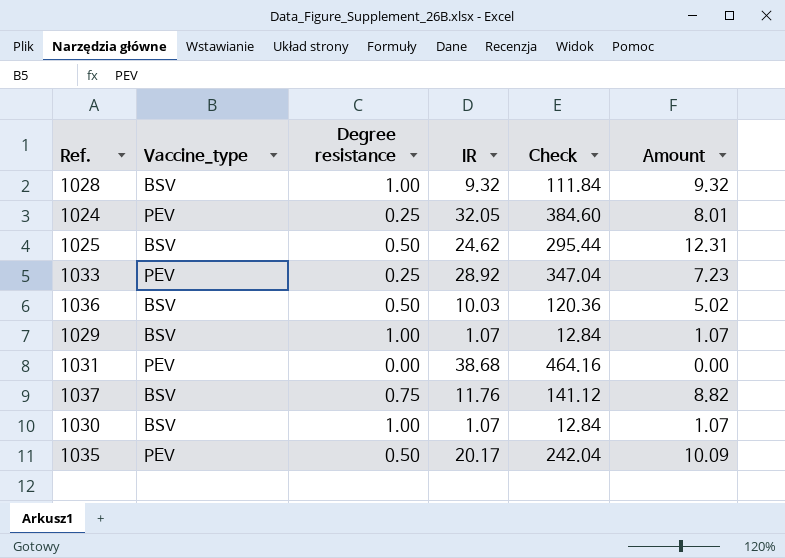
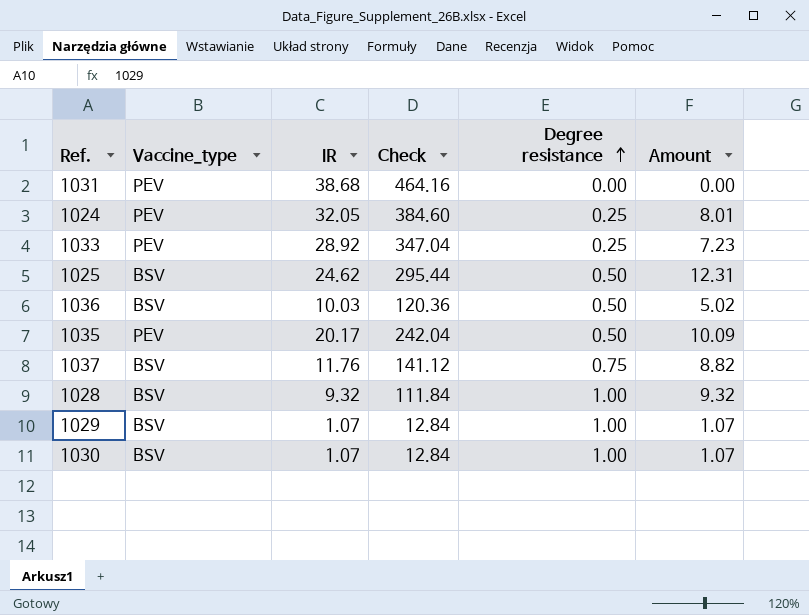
row order: none -> Degree resistance ascending
column Degree resistance | position: 3 -> 5

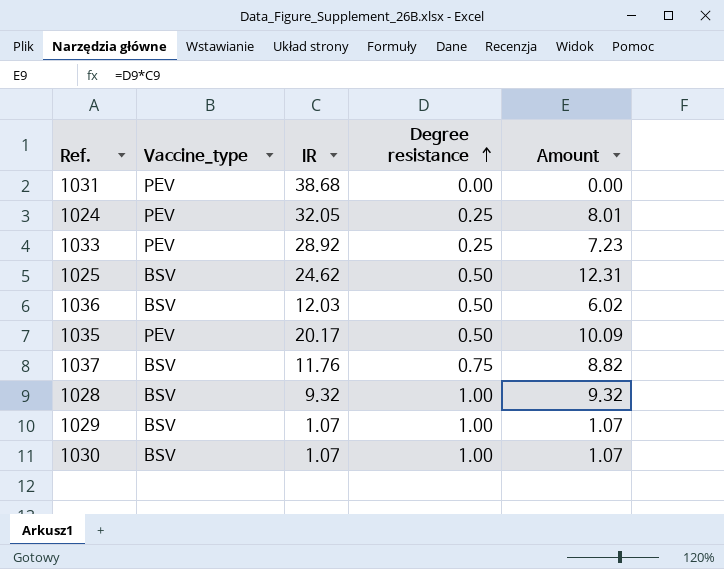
column Check | formula: [IR] * 12 -> none
1036 | IR: 10.03 -> 12.03
1036 | Amount: 5.02 -> 6.02

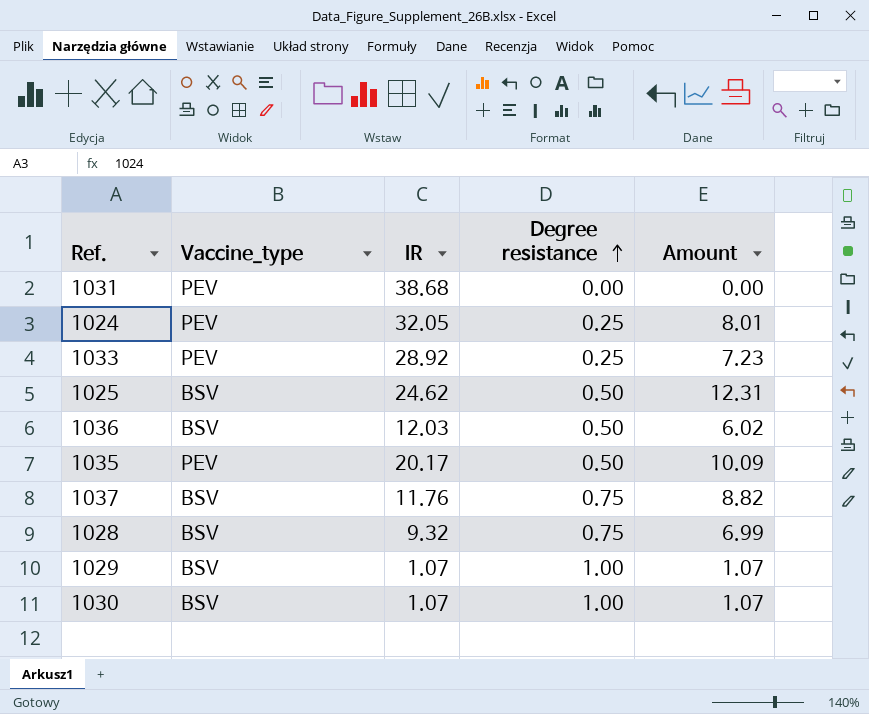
1028 | Degree resistance: 1.00 -> 0.75
1028 | Amount: 9.32 -> 6.99

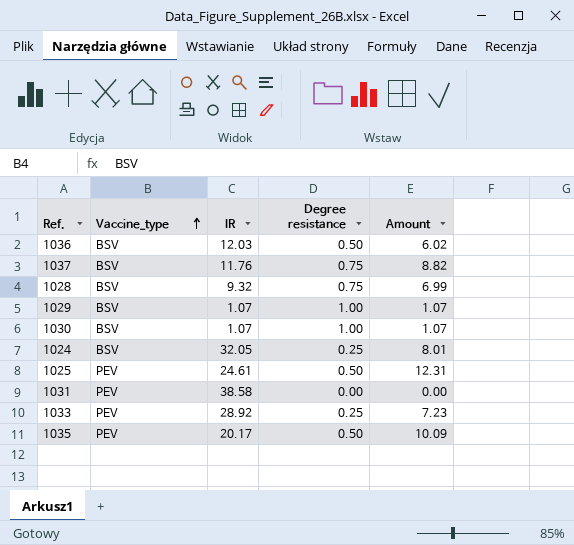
row order: Degree resistance ascending -> Vaccine_type ascending
1024 | Vaccine_type: PEV -> BSV
1025 | Vaccine_type: BSV -> PEV
1025 | IR: 24.62 -> 24.61
1031 | IR: 38.68 -> 38.58

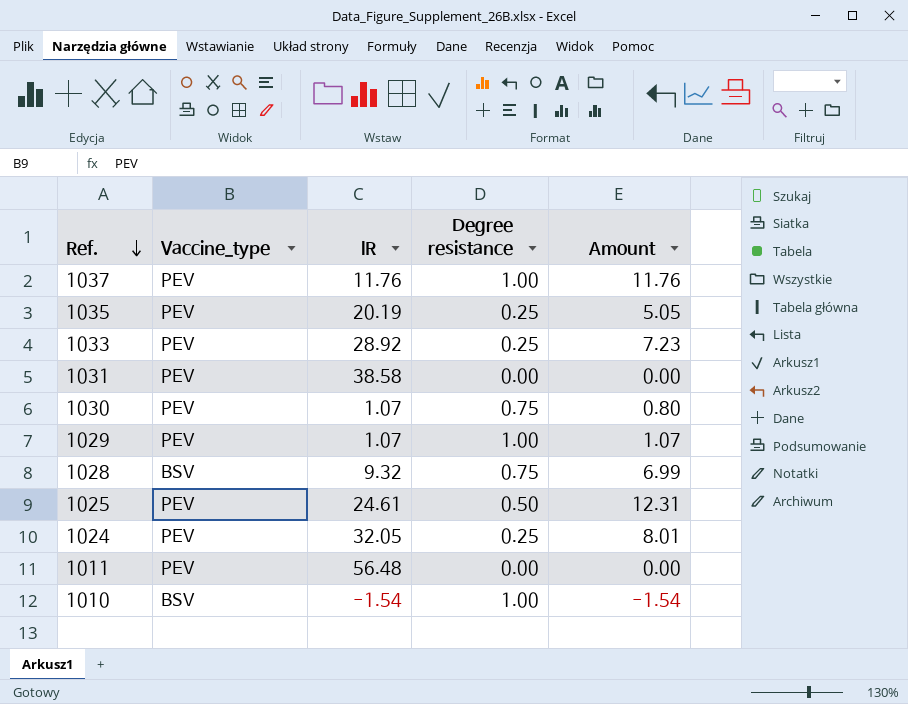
row order: Vaccine_type ascending -> Ref. descending
row 1036: BSV | 12.03 | 0.50 | 6.02 -> none
1037 | Vaccine_type: BSV -> PEV
1037 | Degree resistance: 0.75 -> 1.00
1037 | Amount: 8.82 -> 11.76
1035 | IR: 20.17 -> 20.19
1035 | Degree resistance: 0.50 -> 0.25
1035 | Amount: 10.09 -> 5.05
1030 | Vaccine_type: BSV -> PEV
1030 | Degree resistance: 1.00 -> 0.75
1030 | Amount: 1.07 -> 0.80
1029 | Vaccine_type: BSV -> PEV
1024 | Vaccine_type: BSV -> PEV
row 1011: none -> PEV | 56.48 | 0.00 | 0.00
row 1010: none -> BSV | -1.54 | 1.00 | -1.54

